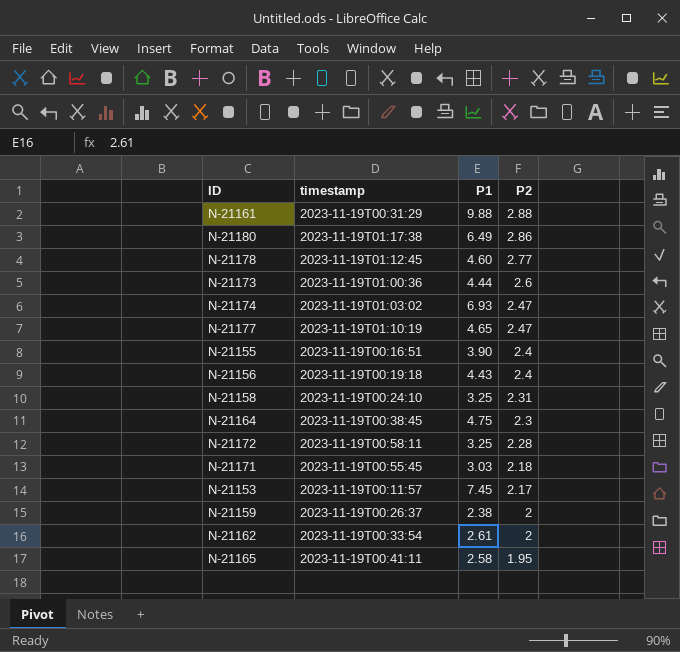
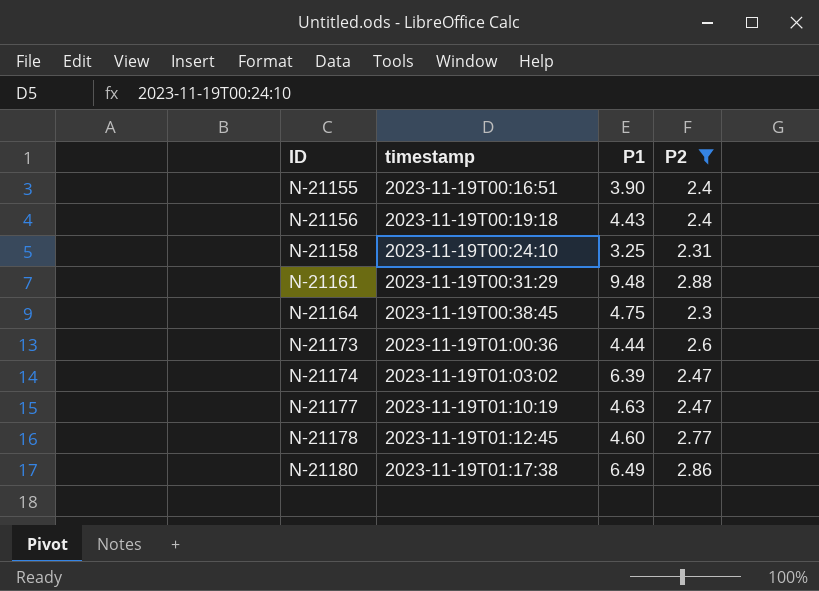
filter: none -> P2 >= 2.3
row order: P2 descending -> ID ascending
N-21161 | P1: 9.88 -> 9.48
N-21174 | P1: 6.93 -> 6.39
N-21177 | P1: 4.65 -> 4.63

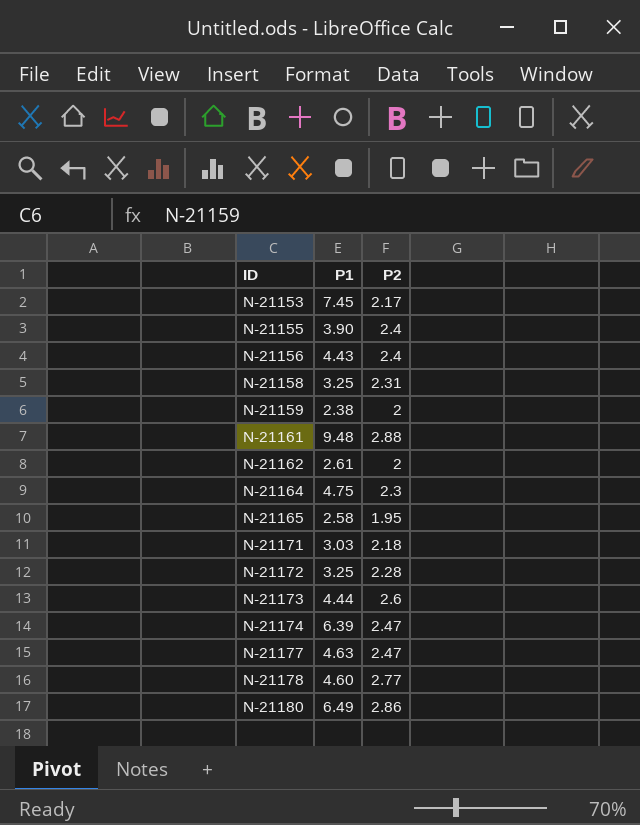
filter: P2 >= 2.3 -> none
column timestamp | position: 2 -> none

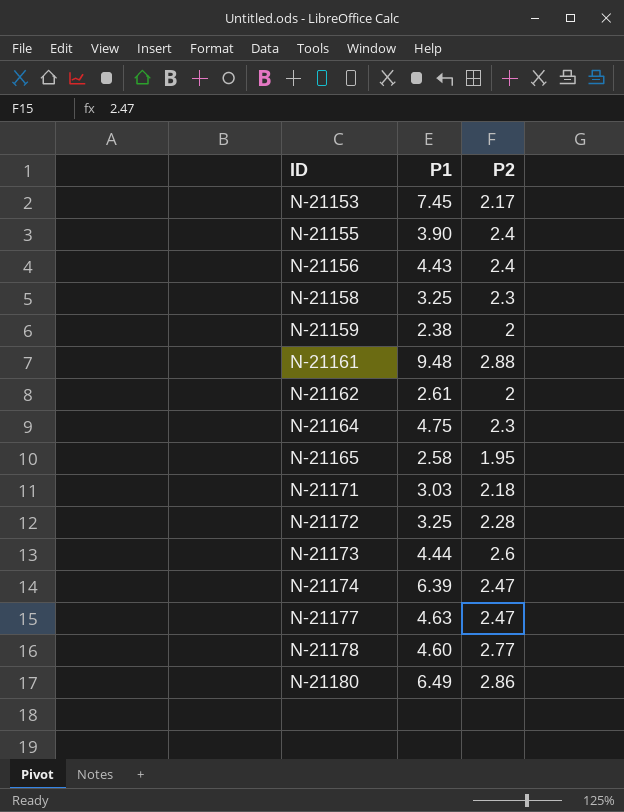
N-21158 | P2: 2.31 -> 2.3

